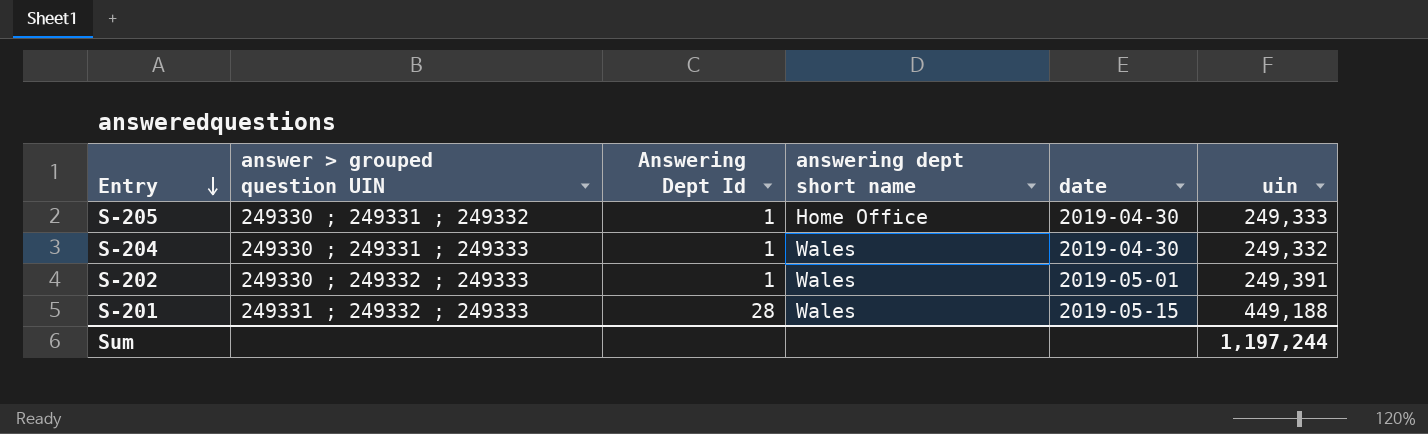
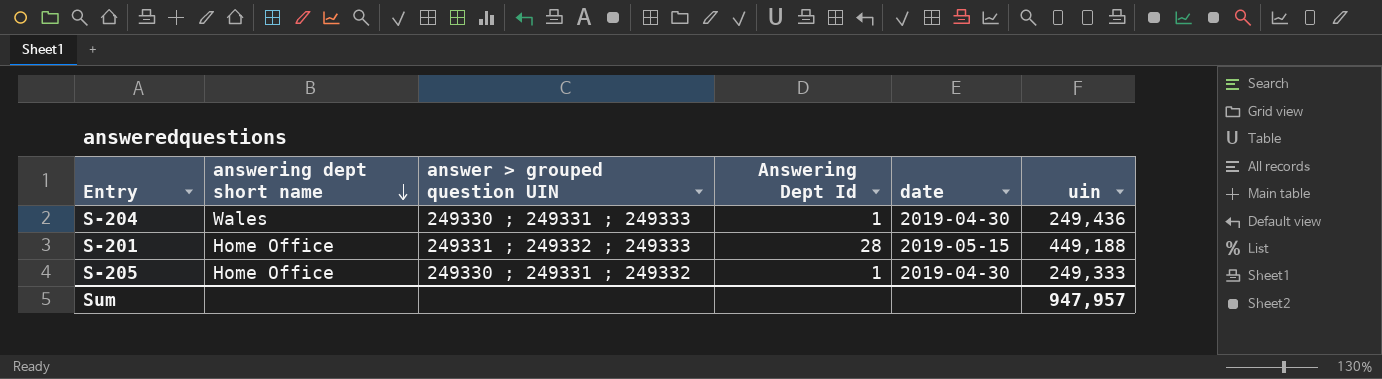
row order: Entry descending -> answering dept short name descending
column answering dept short name | position: 4 -> 2
row S-202: 249330 ; 249332 ; 249333 | 1 | Wales | 2019-05-01 | 249,391 -> none
S-204 | uin: 249,332 -> 249,436
S-201 | answering dept short name: Wales -> Home Office
Sum | uin: 1,197,244 -> 947,957

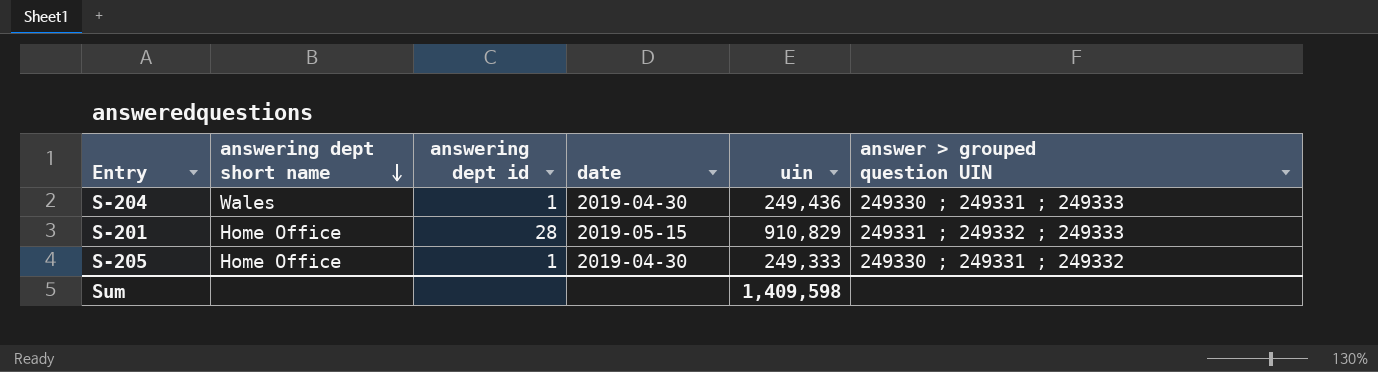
column name: Answering Dept Id -> answering dept id
column answer > grouped question UIN | position: 3 -> 6
S-201 | uin: 449,188 -> 910,829
Sum | uin: 947,957 -> 1,409,598

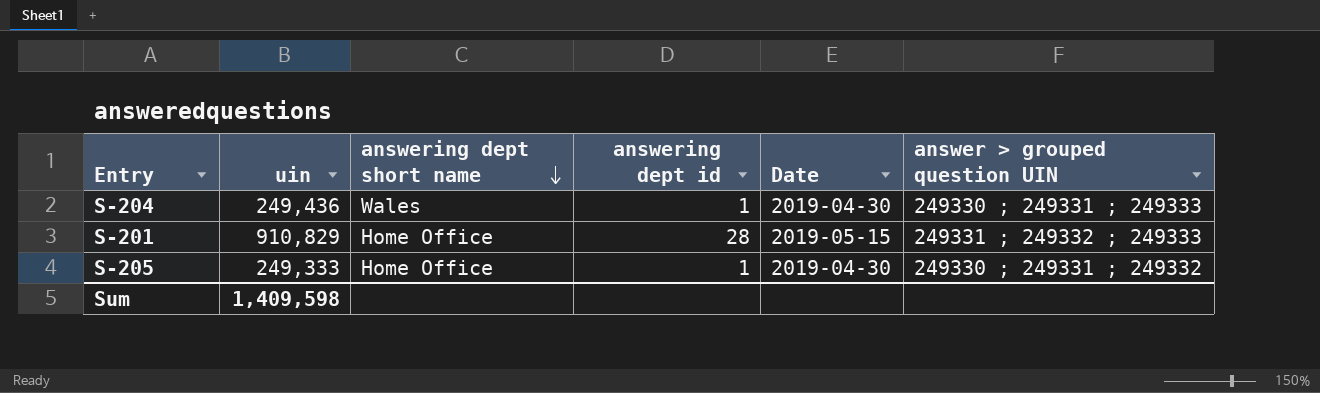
column uin | position: 5 -> 2
column name: date -> Date

